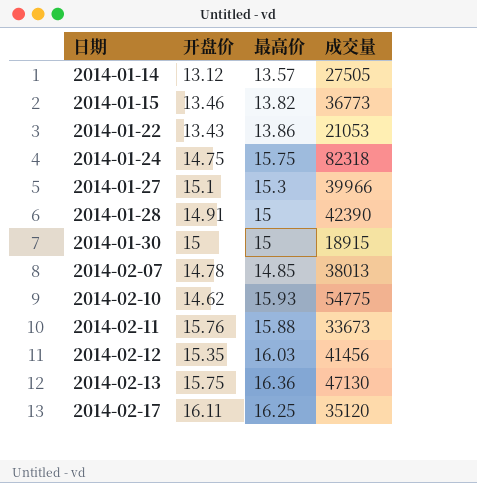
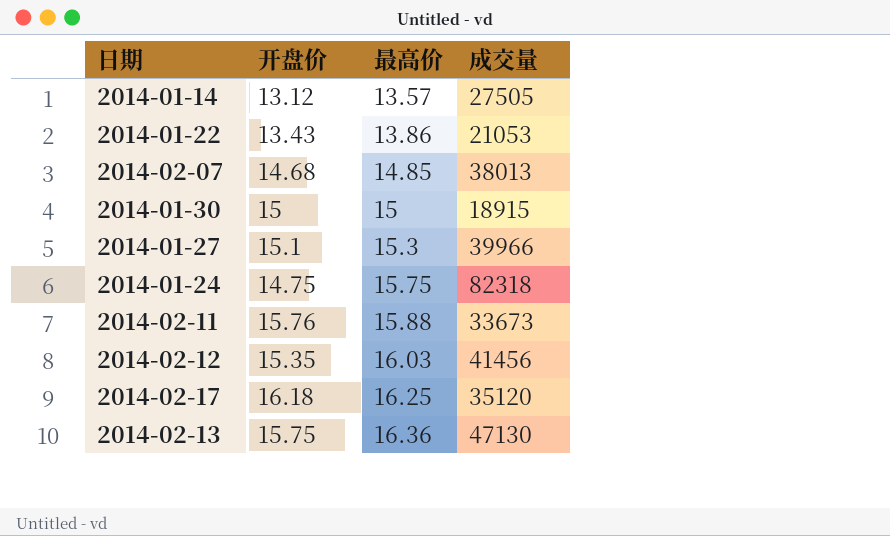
row order: 日期 ascending -> 最高价 ascending
row 2014-01-15: 13.46 | 13.82 | 36773 -> none
row 2014-01-28: 14.91 | 15 | 42390 -> none
row 2014-02-10: 14.62 | 15.93 | 54775 -> none
2014-02-07 | 开盘价: 14.78 -> 14.68
2014-02-17 | 开盘价: 16.11 -> 16.18

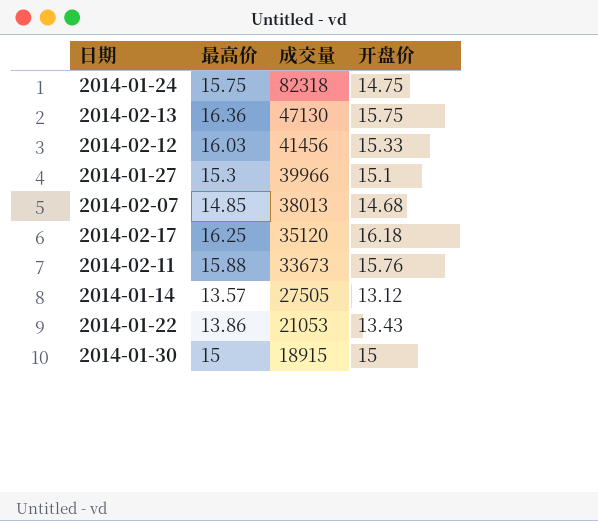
row order: 最高价 ascending -> 成交量 descending
column 开盘价 | position: 2 -> 4
2014-02-12 | 开盘价: 15.35 -> 15.33

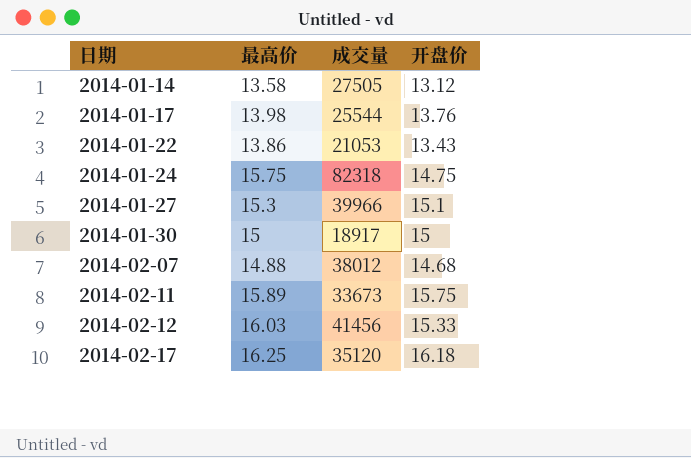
row order: 成交量 descending -> 日期 ascending
row 2014-02-13: 16.36 | 47130 | 15.75 -> none
2014-01-14 | 最高价: 13.57 -> 13.58
row 2014-01-17: none -> 13.98 | 25544 | 13.76
2014-01-30 | 成交量: 18915 -> 18917
2014-02-07 | 最高价: 14.85 -> 14.88
2014-02-07 | 成交量: 38013 -> 38012
2014-02-11 | 最高价: 15.88 -> 15.89
2014-02-11 | 开盘价: 15.76 -> 15.75

